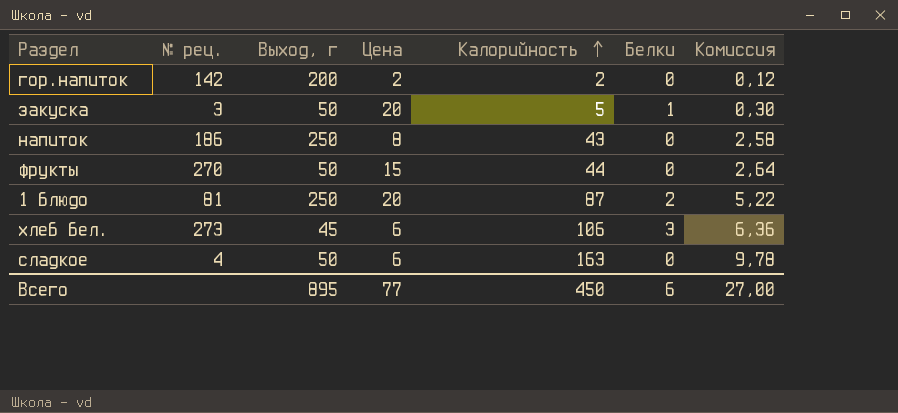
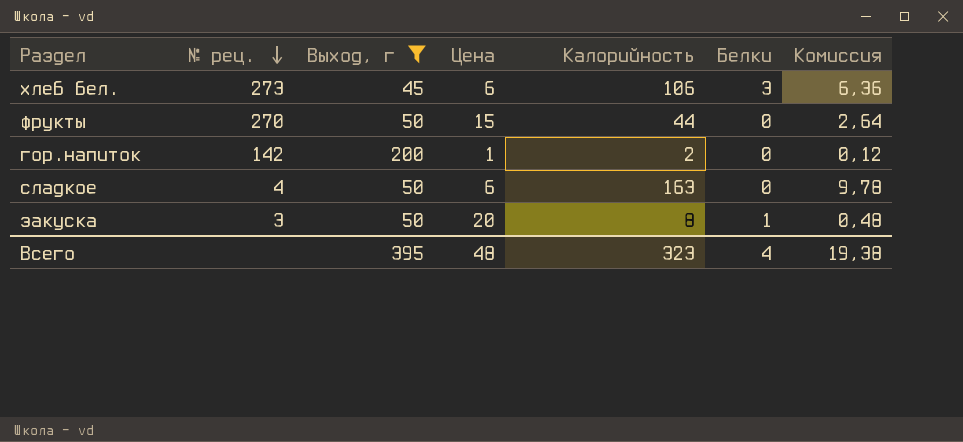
filter: none -> Выход, г != 250
row order: Калорийность ascending -> № рец. descending
гор.напиток | Цена: 2 -> 1
закуска | Калорийность: 5 -> 8
закуска | Комиссия: 0,30 -> 0,48
Всего | Выход, г: 895 -> 395
Всего | Цена: 77 -> 48
Всего | Калорийность: 450 -> 323
Всего | Белки: 6 -> 4
Всего | Комиссия: 27,00 -> 19,38

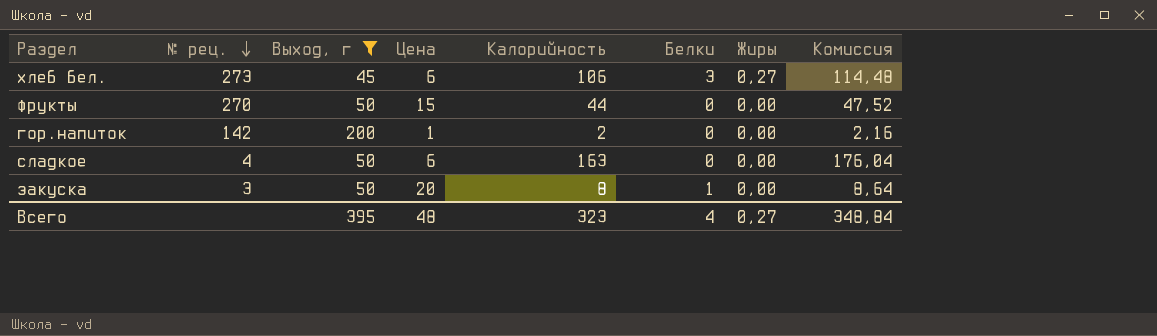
column Жиры | position: none -> 7
column Комиссия | formula: [Калорийность] * 0,06 -> [Калорийность] * 1,08
Всего | Комиссия: 19,38 -> 348,84

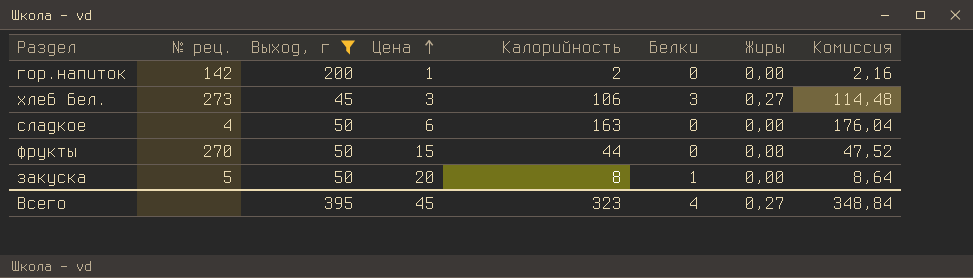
row order: № рец. descending -> Цена ascending
хлеб бел. | Цена: 6 -> 3
закуска | № рец.: 3 -> 5
Всего | Цена: 48 -> 45

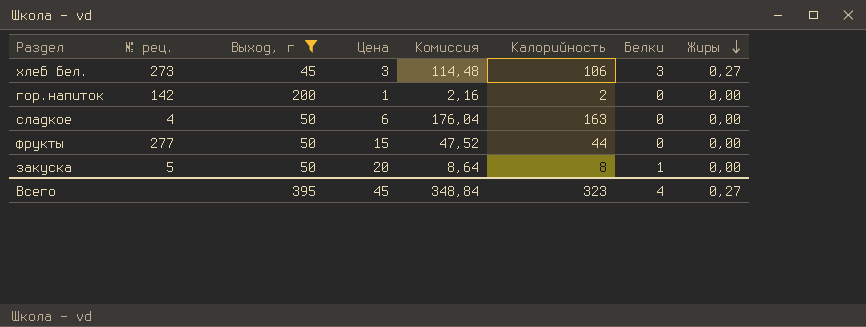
row order: Цена ascending -> Жиры descending
column Комиссия | position: 8 -> 5
фрукты | № рец.: 270 -> 277

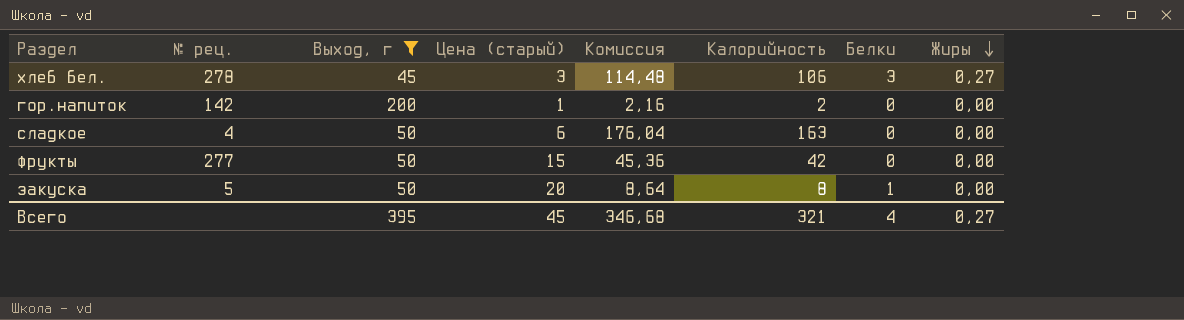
column name: Цена -> Цена (старый)
хлеб бел. | № рец.: 273 -> 278
фрукты | Комиссия: 47,52 -> 45,36
фрукты | Калорийность: 44 -> 42
Всего | Комиссия: 348,84 -> 346,68
Всего | Калорийность: 323 -> 321

